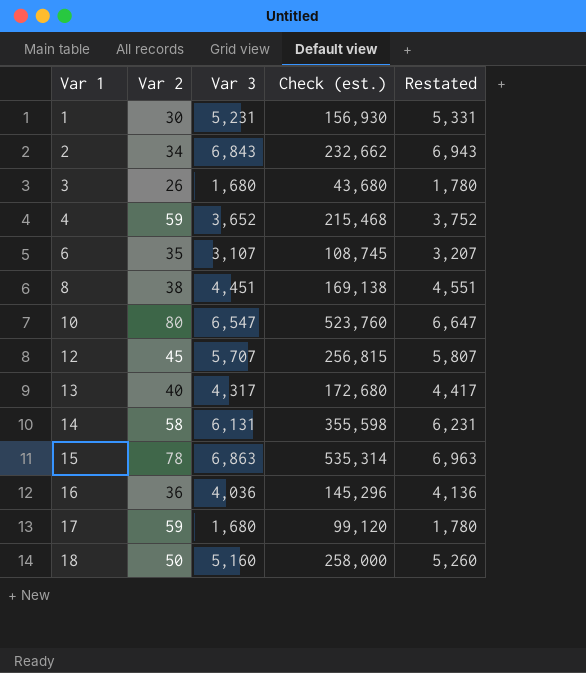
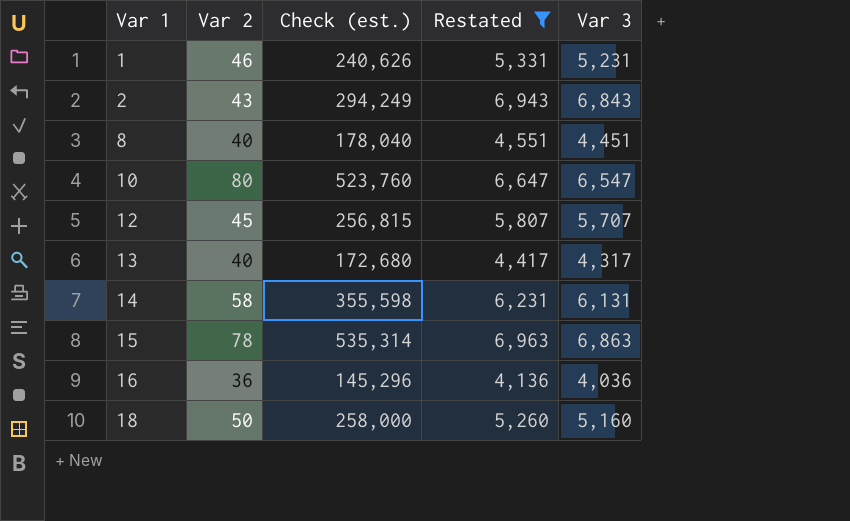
filter: none -> Restated >= 4,136
column Var 3 | position: 3 -> 5
1 | Var 2: 30 -> 46
1 | Check (est.): 156,930 -> 240,626
2 | Var 2: 34 -> 43
2 | Check (est.): 232,662 -> 294,249
8 | Var 2: 38 -> 40
8 | Check (est.): 169,138 -> 178,040

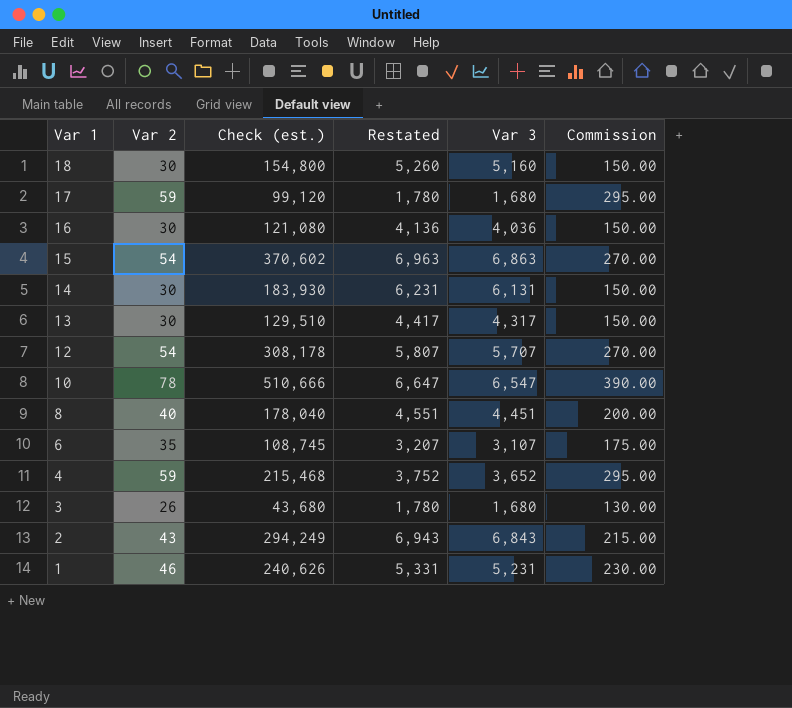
filter: Restated >= 4,136 -> none
row order: Var 1 ascending -> Var 1 descending
column Commission | formula: none -> [Var 2] * 5
18 | Var 2: 50 -> 30
18 | Check (est.): 258,000 -> 154,800
16 | Var 2: 36 -> 30
16 | Check (est.): 145,296 -> 121,080
15 | Var 2: 78 -> 54
15 | Check (est.): 535,314 -> 370,602
14 | Var 2: 58 -> 30
14 | Check (est.): 355,598 -> 183,930
13 | Var 2: 40 -> 30
13 | Check (est.): 172,680 -> 129,510
12 | Var 2: 45 -> 54
12 | Check (est.): 256,815 -> 308,178
10 | Var 2: 80 -> 78
10 | Check (est.): 523,760 -> 510,666

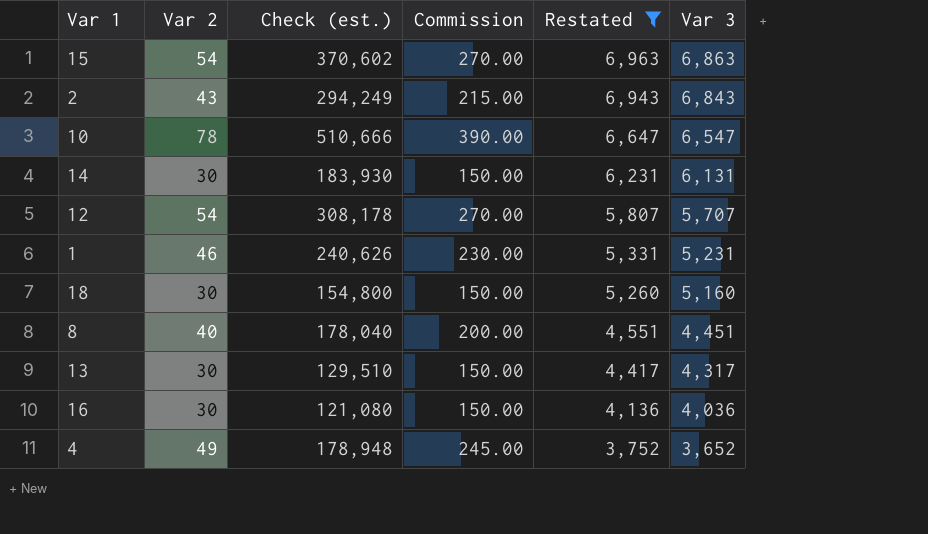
filter: none -> Restated >= 3,752
row order: Var 1 descending -> Restated descending
column Commission | position: 6 -> 4
4 | Var 2: 59 -> 49
4 | Check (est.): 215,468 -> 178,948
4 | Commission: 295.00 -> 245.00

